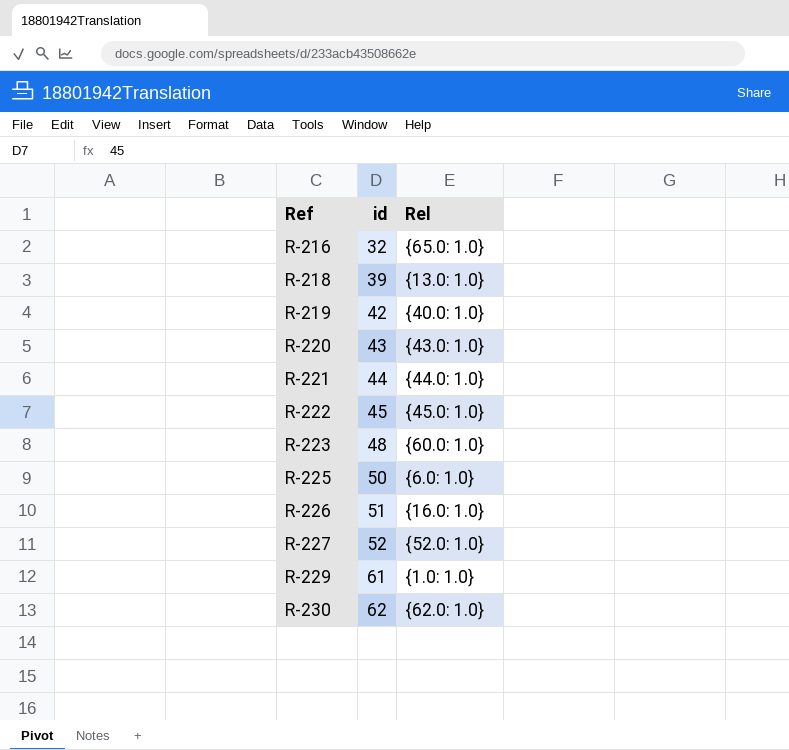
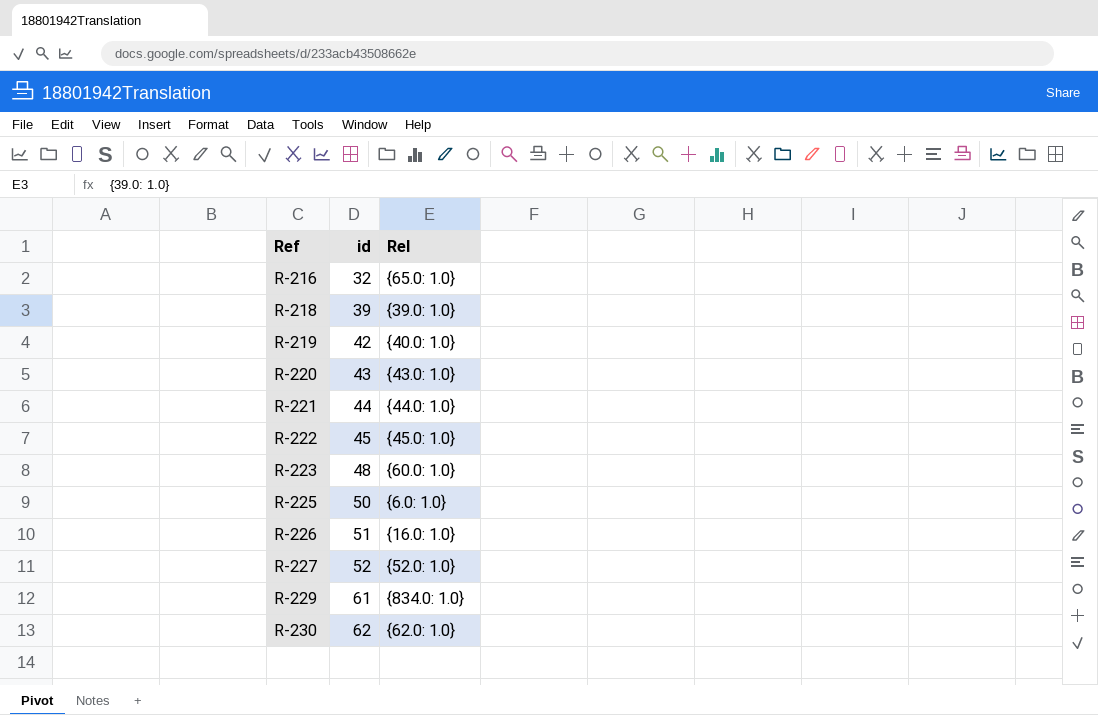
R-218 | Rel: {13.0: 1.0} -> {39.0: 1.0}
R-229 | Rel: {1.0: 1.0} -> {834.0: 1.0}

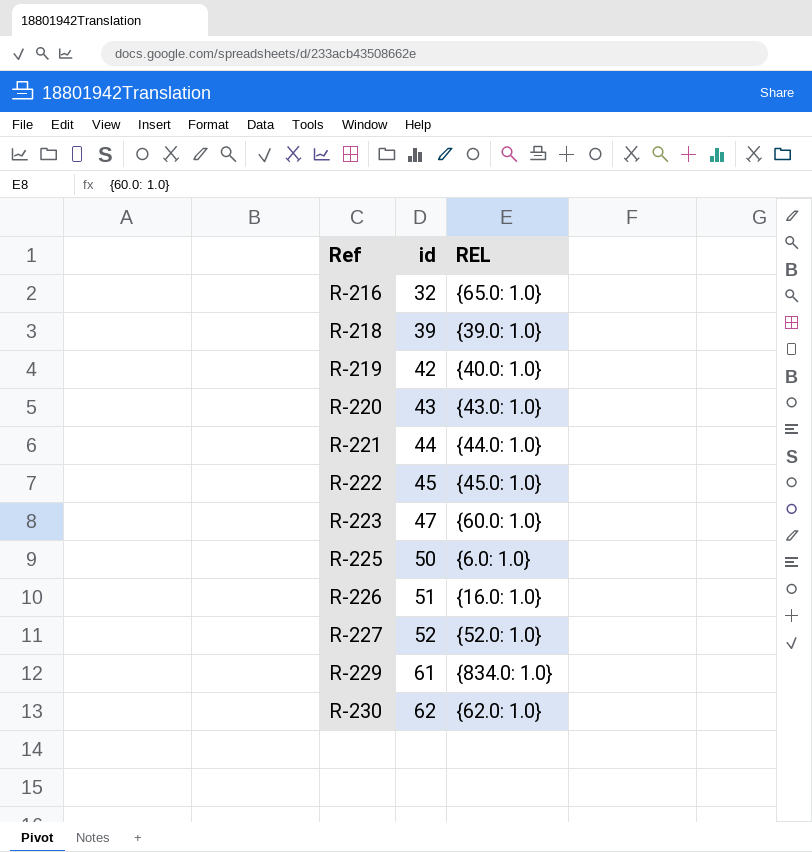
column name: Rel -> REL
R-223 | id: 48 -> 47

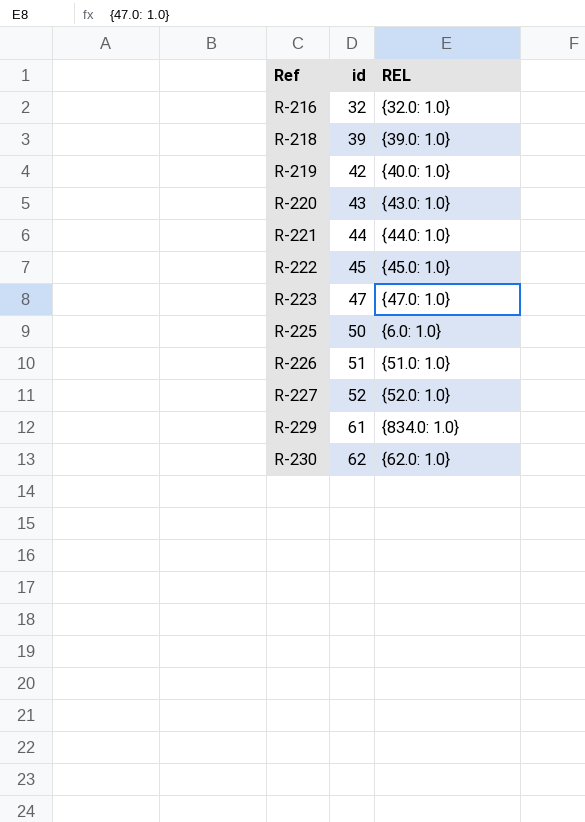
R-216 | REL: {65.0: 1.0} -> {32.0: 1.0}
R-223 | REL: {60.0: 1.0} -> {47.0: 1.0}
R-226 | REL: {16.0: 1.0} -> {51.0: 1.0}

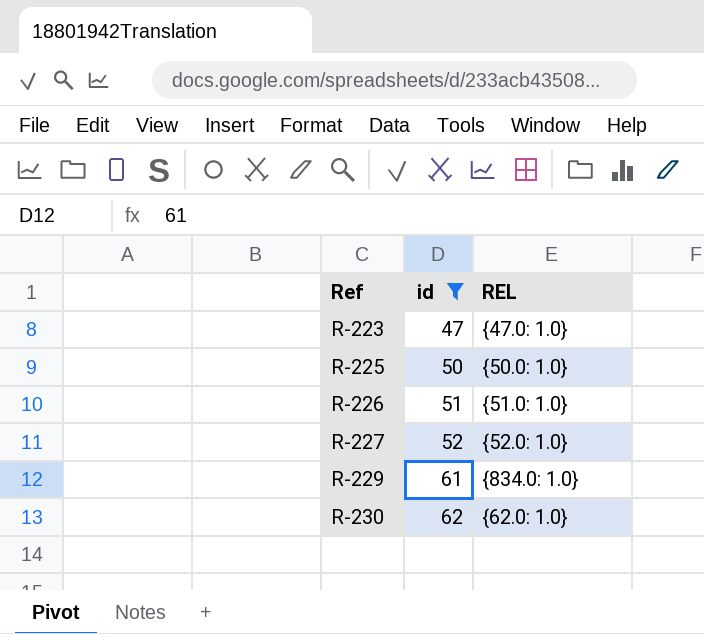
filter: none -> id >= 47
R-225 | REL: {6.0: 1.0} -> {50.0: 1.0}

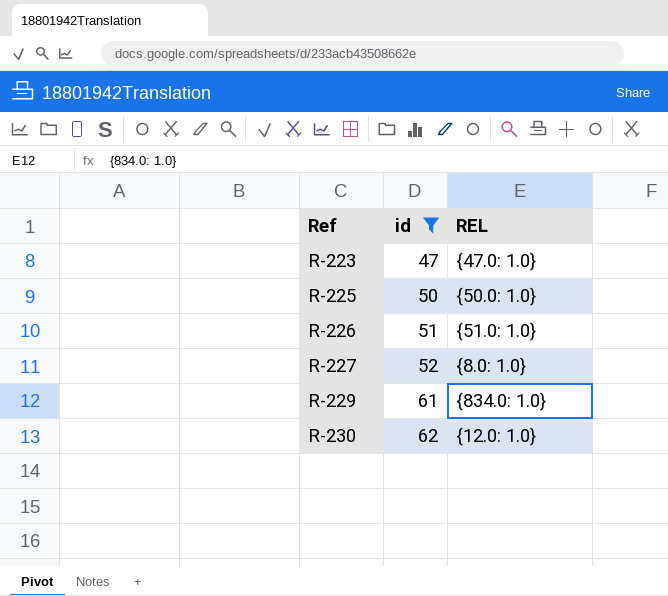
R-227 | REL: {52.0: 1.0} -> {8.0: 1.0}
R-230 | REL: {62.0: 1.0} -> {12.0: 1.0}

